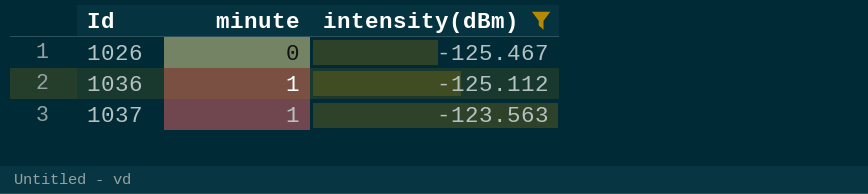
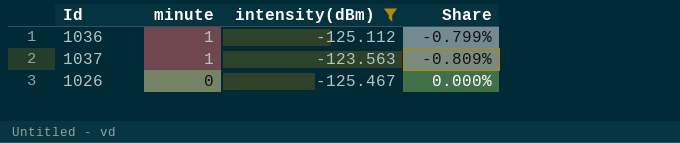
row order: Id ascending -> minute descending
column Share | formula: none -> [minute] / [intensity(dBm)]

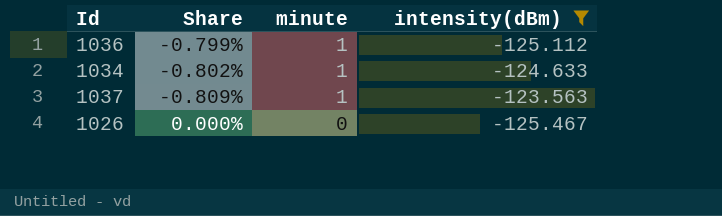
column Share | position: 4 -> 2
row 1034: none -> -0.802% | 1 | -124.633

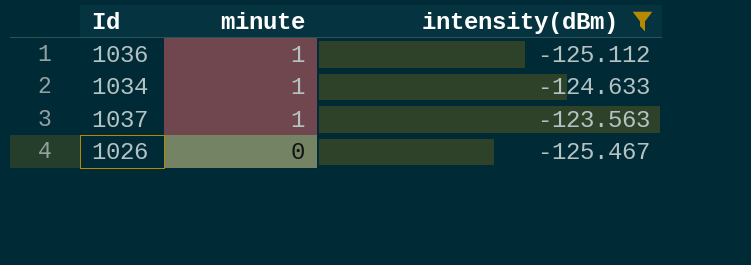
column Share | formula: [minute] / [intensity(dBm)] -> none

